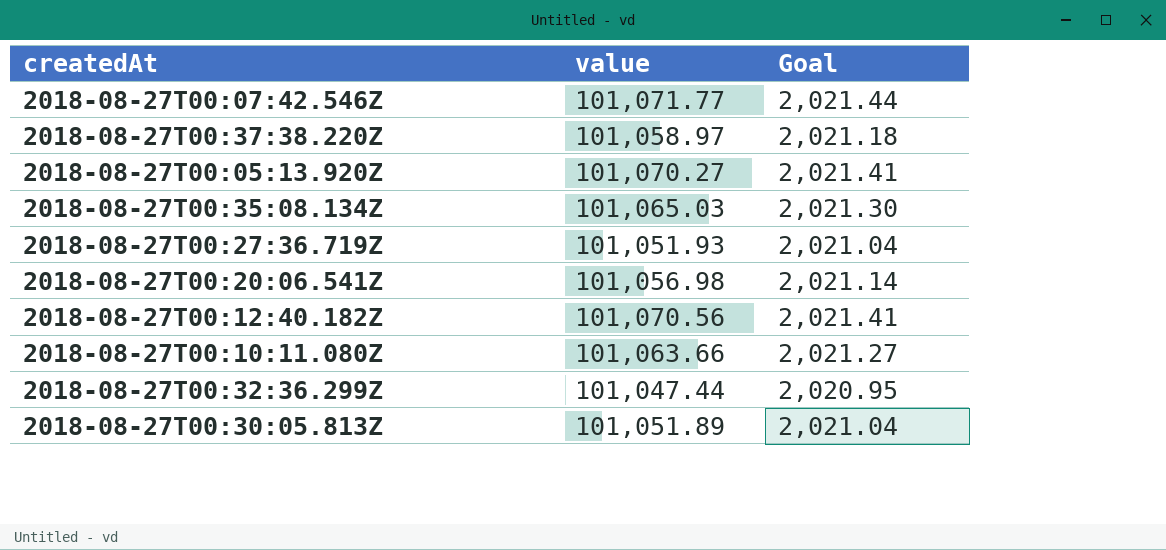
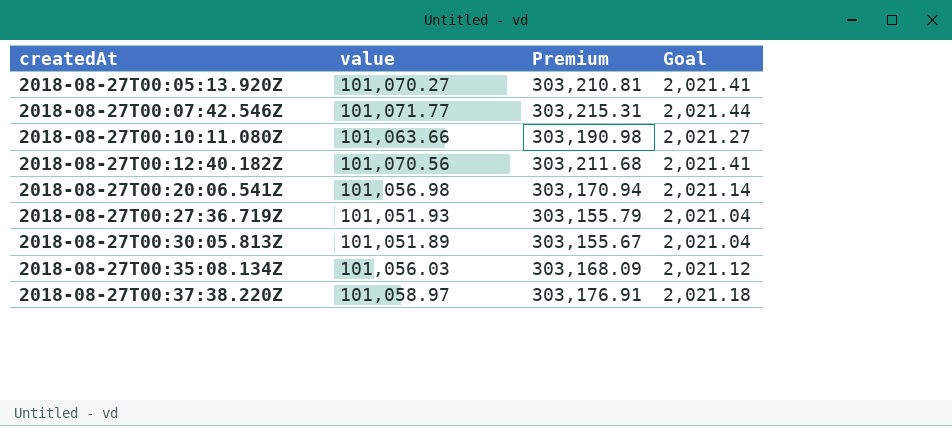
row order: none -> createdAt ascending
column Premium | formula: none -> [value] * 3
row 2018-08-27T00:32:36.299Z: 101,047.44 | 2,020.95 -> none
2018-08-27T00:35:08.134Z | value: 101,065.03 -> 101,056.03
2018-08-27T00:35:08.134Z | Goal: 2,021.30 -> 2,021.12

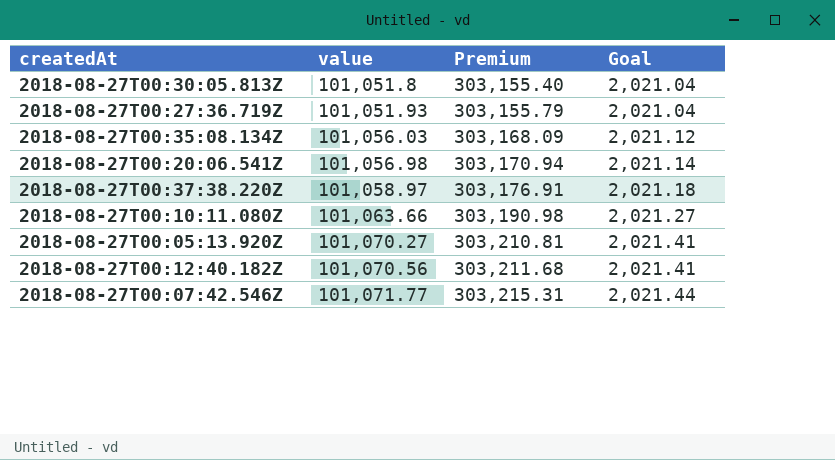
row order: createdAt ascending -> value ascending
2018-08-27T00:30:05.813Z | value: 101,051.89 -> 101,051.8
2018-08-27T00:30:05.813Z | Premium: 303,155.67 -> 303,155.40

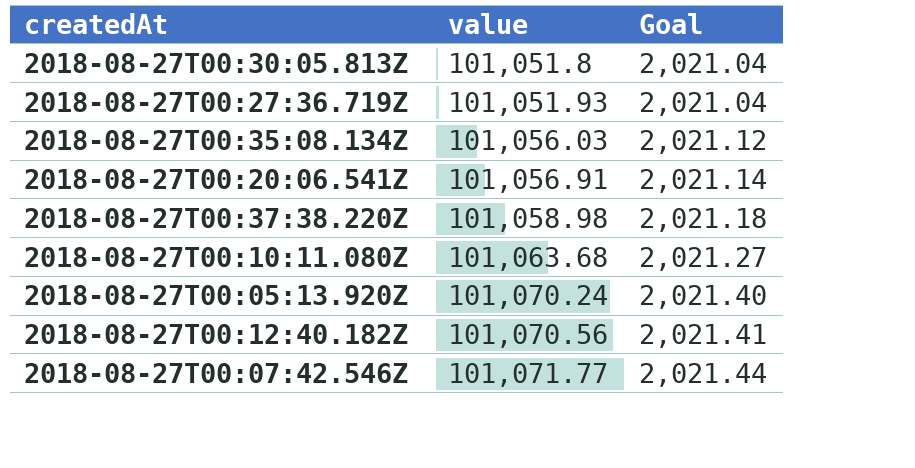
column Premium | formula: [value] * 3 -> none
2018-08-27T00:20:06.541Z | value: 101,056.98 -> 101,056.91
2018-08-27T00:37:38.220Z | value: 101,058.97 -> 101,058.98
2018-08-27T00:10:11.080Z | value: 101,063.66 -> 101,063.68
2018-08-27T00:05:13.920Z | value: 101,070.27 -> 101,070.24
2018-08-27T00:05:13.920Z | Goal: 2,021.41 -> 2,021.40

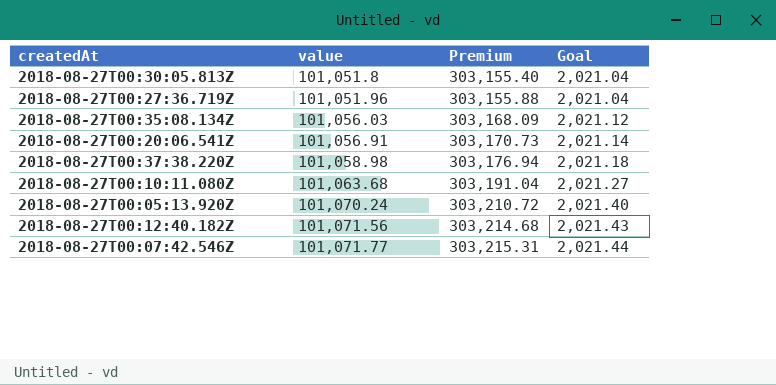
column Premium | formula: none -> [value] * 3
2018-08-27T00:27:36.719Z | value: 101,051.93 -> 101,051.96
2018-08-27T00:12:40.182Z | value: 101,070.56 -> 101,071.56
2018-08-27T00:12:40.182Z | Goal: 2,021.41 -> 2,021.43

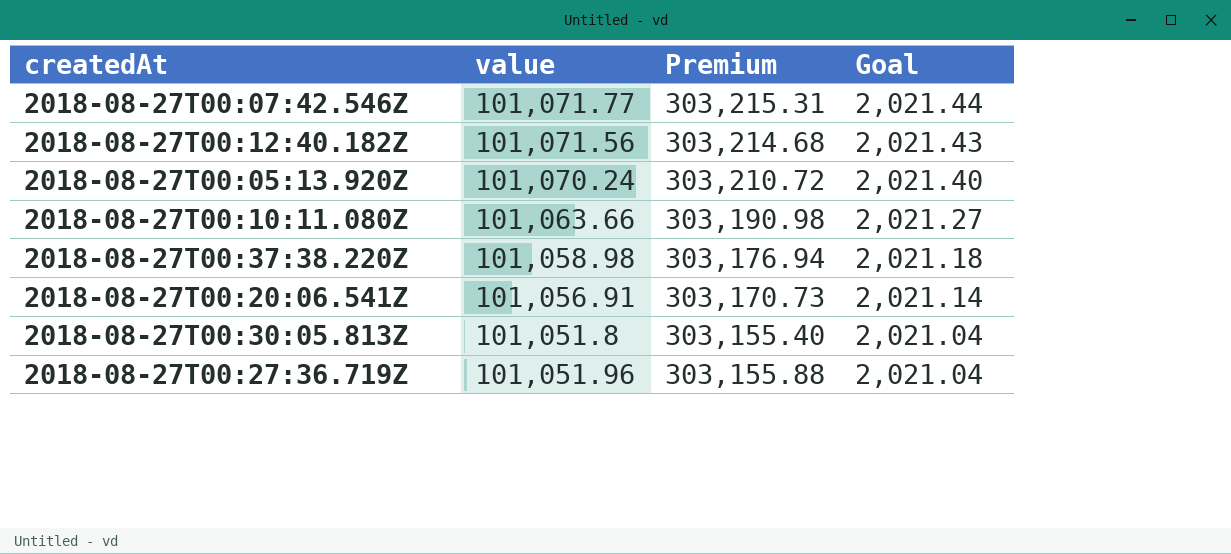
row order: value ascending -> Goal descending
row 2018-08-27T00:35:08.134Z: 101,056.03 | 303,168.09 | 2,021.12 -> none
2018-08-27T00:10:11.080Z | value: 101,063.68 -> 101,063.66
2018-08-27T00:10:11.080Z | Premium: 303,191.04 -> 303,190.98

